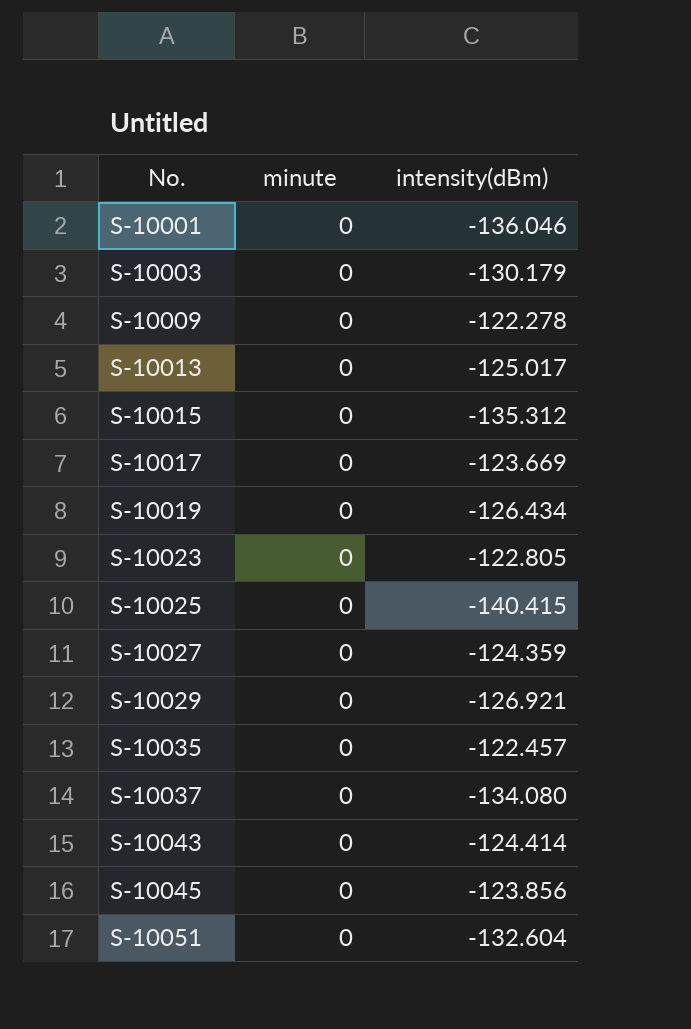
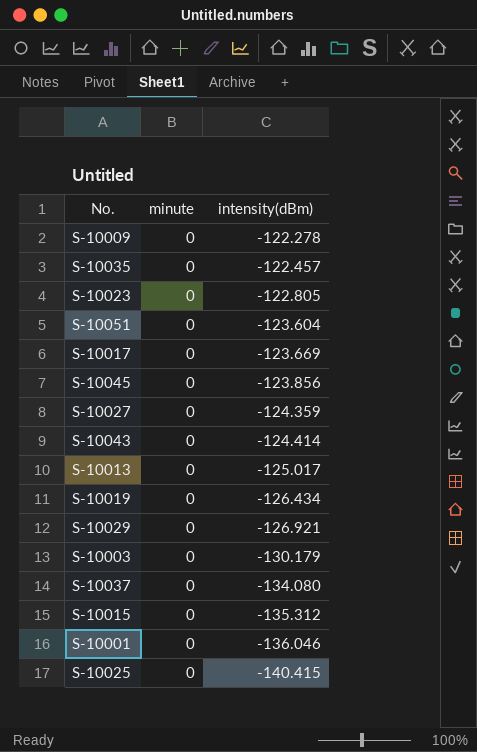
row order: No. ascending -> intensity(dBm) descending
S-10051 | intensity(dBm): -132.604 -> -123.604

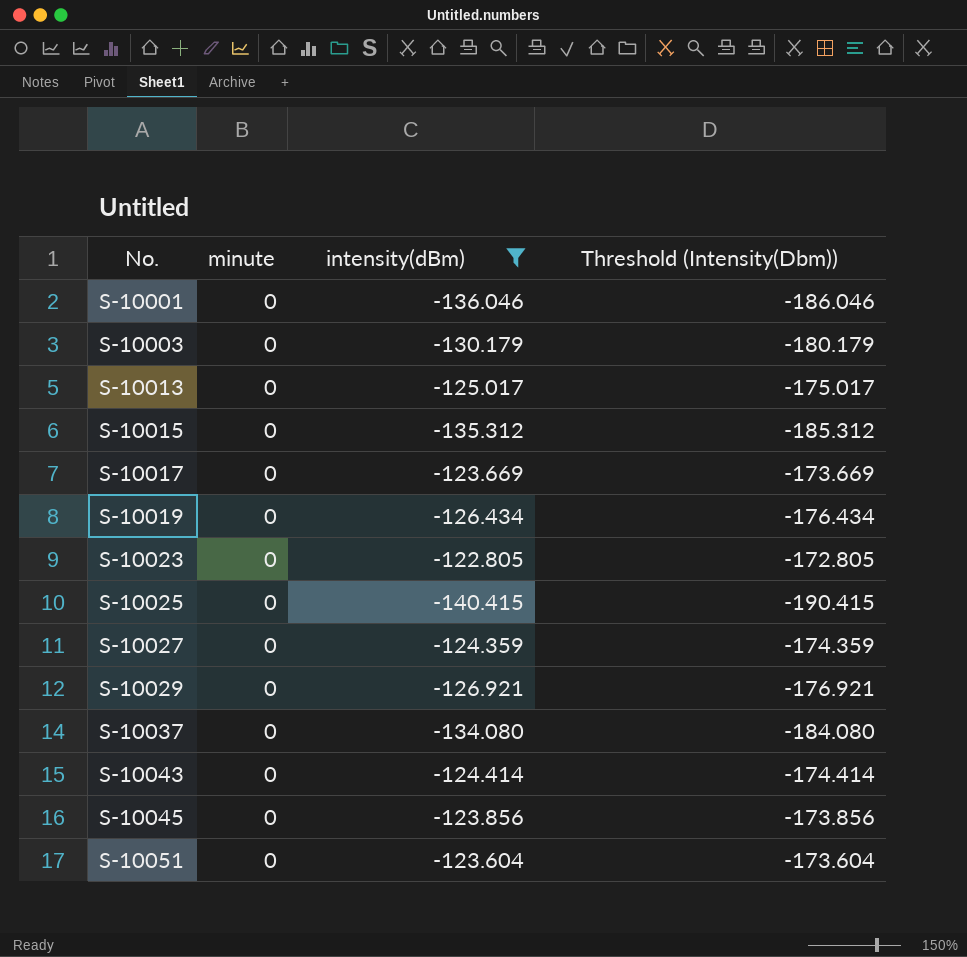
filter: none -> intensity(dBm) <= -122.805
row order: intensity(dBm) descending -> No. ascending
column Threshold (Intensity(Dbm)) | formula: none -> [intensity(dBm)] - 50

